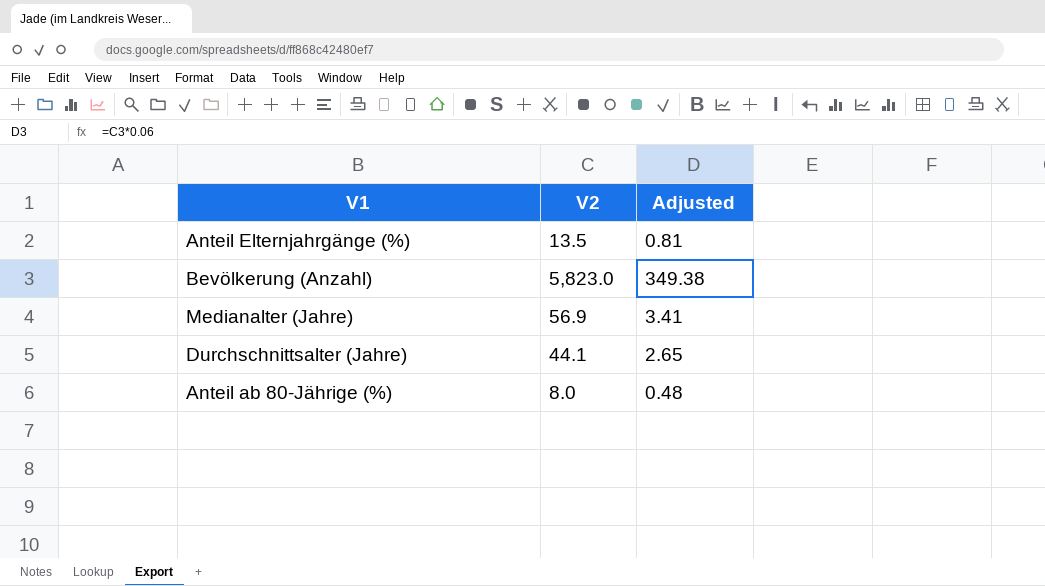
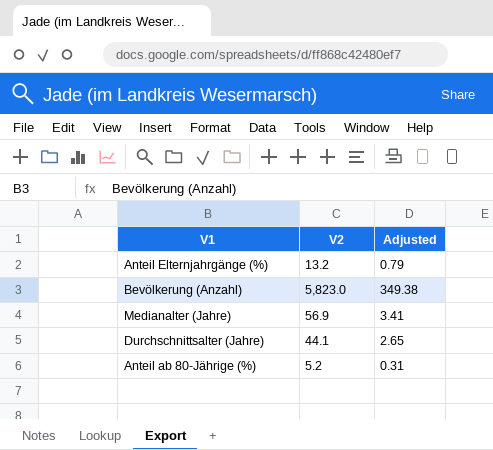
Anteil Elternjahrgänge (%) | V2: 13.5 -> 13.2
Anteil Elternjahrgänge (%) | Adjusted: 0.81 -> 0.79
Anteil ab 80-Jährige (%) | V2: 8.0 -> 5.2
Anteil ab 80-Jährige (%) | Adjusted: 0.48 -> 0.31

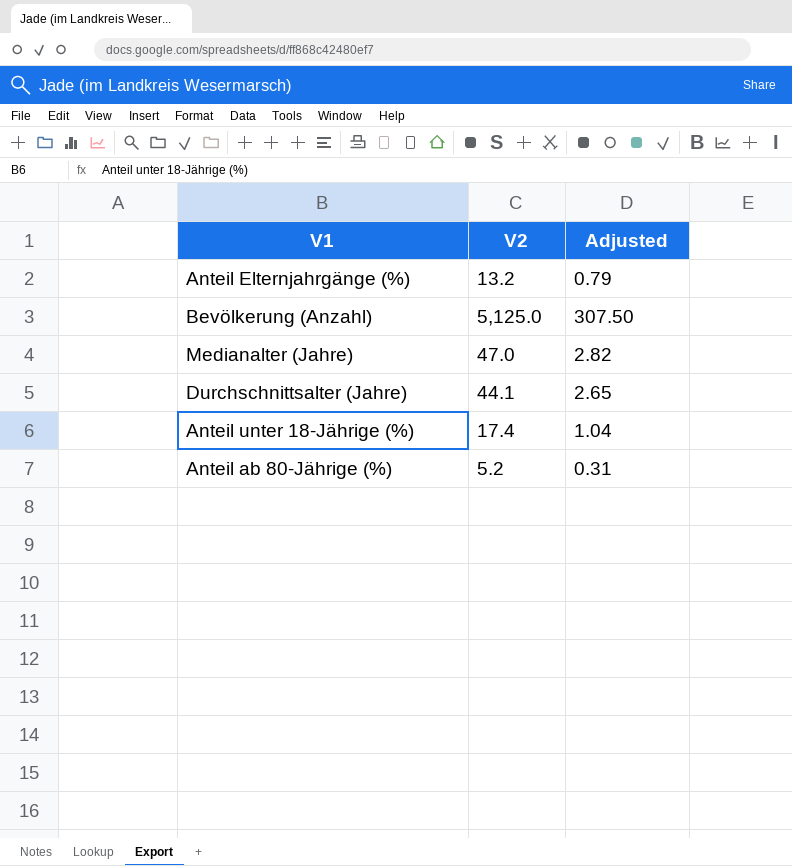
Bevölkerung (Anzahl) | V2: 5,823.0 -> 5,125.0
Bevölkerung (Anzahl) | Adjusted: 349.38 -> 307.50
Medianalter (Jahre) | V2: 56.9 -> 47.0
Medianalter (Jahre) | Adjusted: 3.41 -> 2.82
row Anteil unter 18-Jährige (%): none -> 17.4 | 1.04

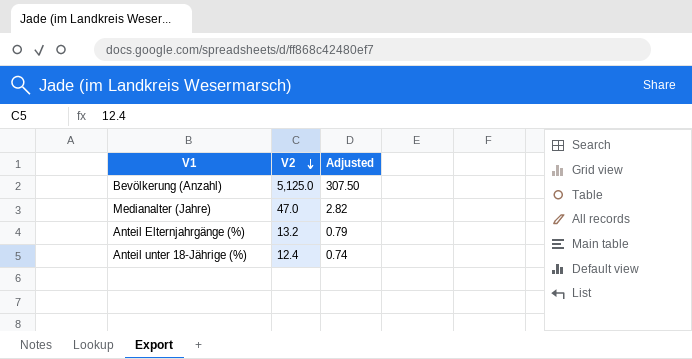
row order: none -> V2 descending
row Durchschnittsalter (Jahre): 44.1 | 2.65 -> none
row Anteil ab 80-Jährige (%): 5.2 | 0.31 -> none
Anteil unter 18-Jährige (%) | V2: 17.4 -> 12.4
Anteil unter 18-Jährige (%) | Adjusted: 1.04 -> 0.74

